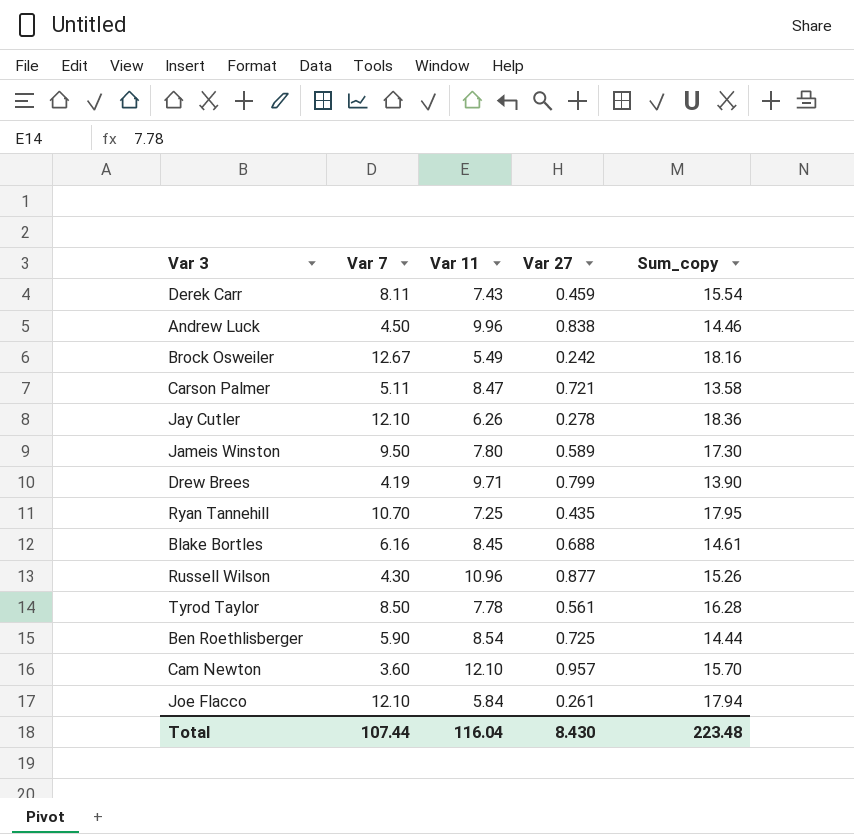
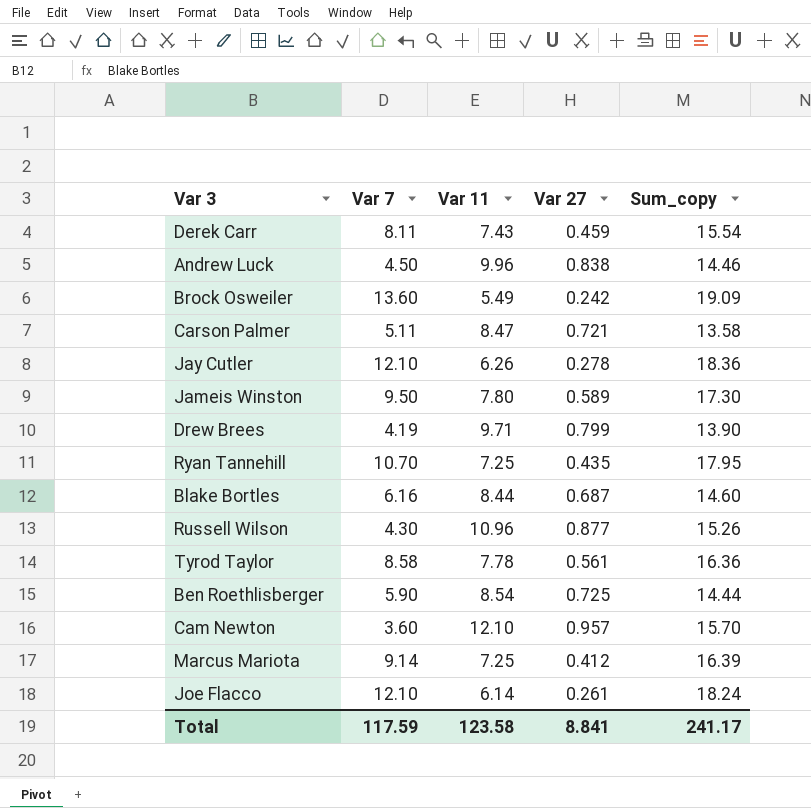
Brock Osweiler | Var 7: 12.67 -> 13.60
Brock Osweiler | Sum_copy: 18.16 -> 19.09
Blake Bortles | Var 11: 8.45 -> 8.44
Blake Bortles | Var 27: 0.688 -> 0.687
Blake Bortles | Sum_copy: 14.61 -> 14.60
Tyrod Taylor | Var 7: 8.50 -> 8.58
Tyrod Taylor | Sum_copy: 16.28 -> 16.36
row Marcus Mariota: none -> 9.14 | 7.25 | 0.412 | 16.39
Joe Flacco | Var 11: 5.84 -> 6.14
Joe Flacco | Sum_copy: 17.94 -> 18.24
Total | Var 7: 107.44 -> 117.59
Total | Var 11: 116.04 -> 123.58
Total | Var 27: 8.430 -> 8.841
Total | Sum_copy: 223.48 -> 241.17

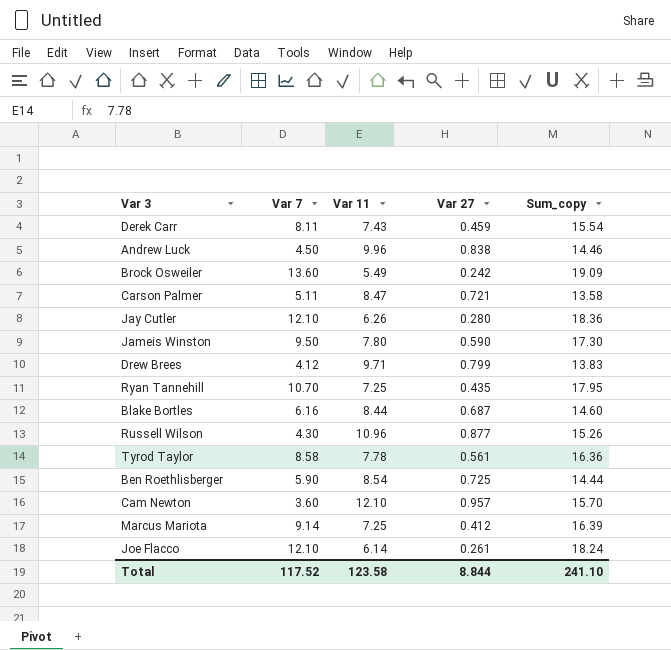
Jay Cutler | Var 27: 0.278 -> 0.280
Jameis Winston | Var 27: 0.589 -> 0.590
Drew Brees | Var 7: 4.19 -> 4.12
Drew Brees | Sum_copy: 13.90 -> 13.83
Total | Var 7: 117.59 -> 117.52
Total | Var 27: 8.841 -> 8.844
Total | Sum_copy: 241.17 -> 241.10

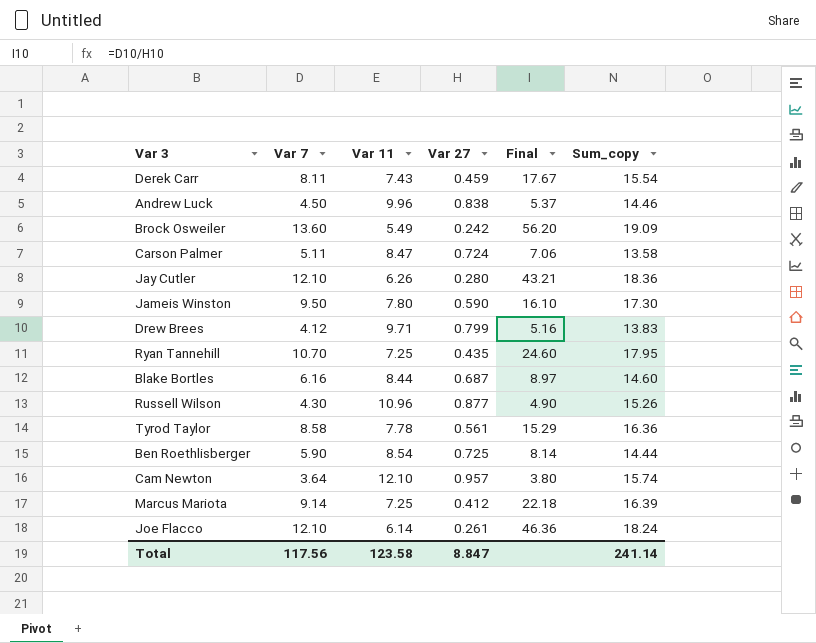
column Final | formula: none -> [Var 7] / [Var 27]
Carson Palmer | Var 27: 0.721 -> 0.724
Cam Newton | Var 7: 3.60 -> 3.64
Cam Newton | Sum_copy: 15.70 -> 15.74
Total | Var 7: 117.52 -> 117.56
Total | Var 27: 8.844 -> 8.847
Total | Sum_copy: 241.10 -> 241.14

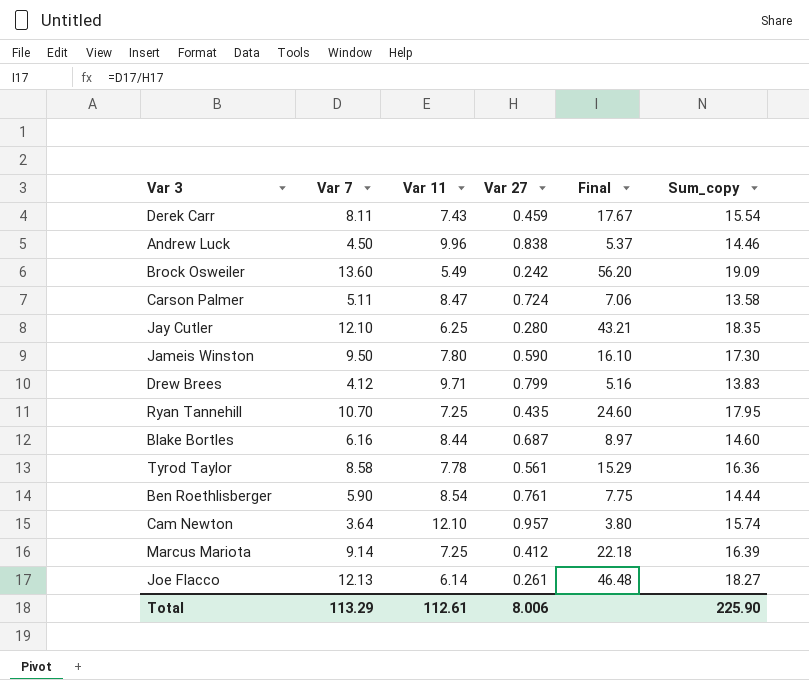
row Russell Wilson: 4.30 | 10.96 | 0.877 | 4.90 | 15.26 -> none
Jay Cutler | Var 11: 6.26 -> 6.25
Jay Cutler | Sum_copy: 18.36 -> 18.35
Ben Roethlisberger | Var 27: 0.725 -> 0.761
Ben Roethlisberger | Final: 8.14 -> 7.75
Joe Flacco | Var 7: 12.10 -> 12.13
Joe Flacco | Final: 46.36 -> 46.48
Joe Flacco | Sum_copy: 18.24 -> 18.27
Total | Var 7: 117.56 -> 113.29
Total | Var 11: 123.58 -> 112.61
Total | Var 27: 8.847 -> 8.006
Total | Sum_copy: 241.14 -> 225.90

